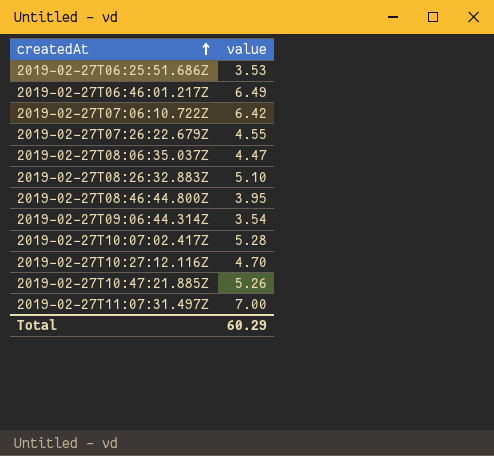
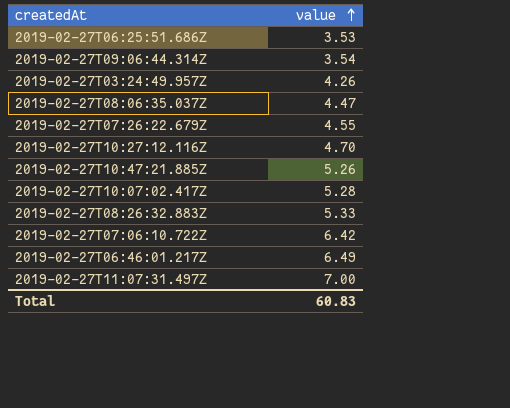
row order: createdAt ascending -> value ascending
row 2019-02-27T08:46:44.800Z: 3.95 -> none
row 2019-02-27T03:24:49.957Z: none -> 4.26
2019-02-27T08:26:32.883Z | value: 5.10 -> 5.33
Total | value: 60.29 -> 60.83

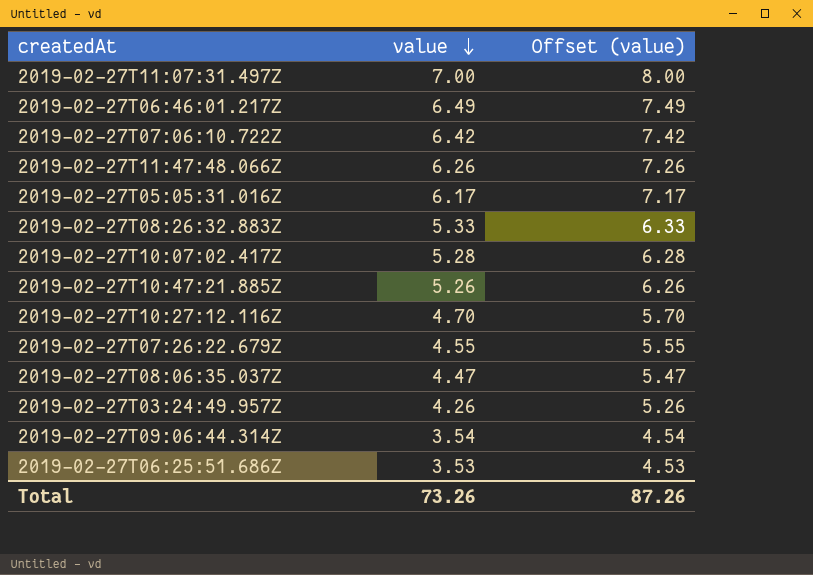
row order: value ascending -> value descending
column Offset (value) | formula: none -> [value] + 1
row 2019-02-27T11:47:48.066Z: none -> 6.26 | 7.26
row 2019-02-27T05:05:31.016Z: none -> 6.17 | 7.17
Total | value: 60.83 -> 73.26

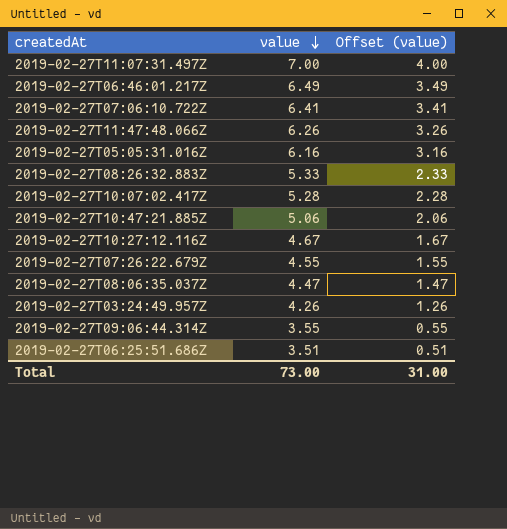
column Offset (value) | formula: [value] + 1 -> [value] - 3
2019-02-27T07:06:10.722Z | value: 6.42 -> 6.41
2019-02-27T05:05:31.016Z | value: 6.17 -> 6.16
2019-02-27T10:47:21.885Z | value: 5.26 -> 5.06
2019-02-27T10:27:12.116Z | value: 4.70 -> 4.67
2019-02-27T09:06:44.314Z | value: 3.54 -> 3.55
2019-02-27T06:25:51.686Z | value: 3.53 -> 3.51
Total | value: 73.26 -> 73.00
Total | Offset (value): 87.26 -> 31.00

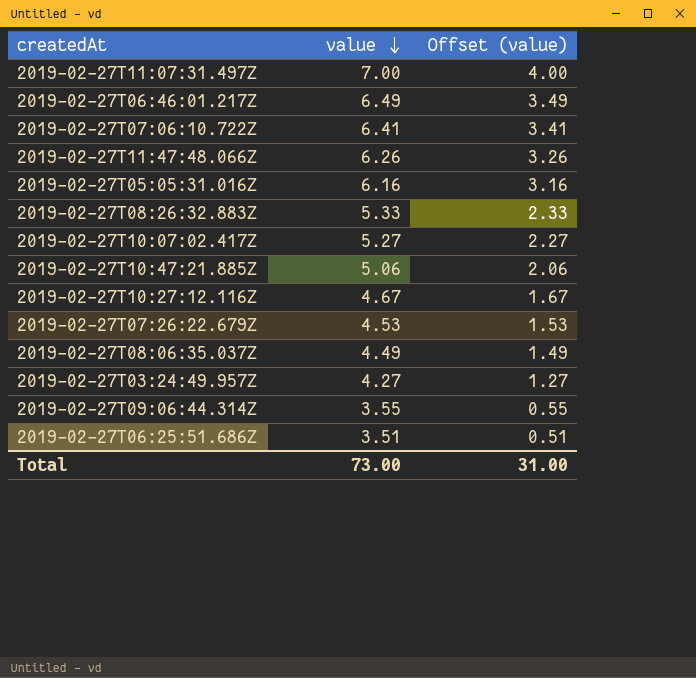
2019-02-27T10:07:02.417Z | value: 5.28 -> 5.27
2019-02-27T10:07:02.417Z | Offset (value): 2.28 -> 2.27
2019-02-27T07:26:22.679Z | value: 4.55 -> 4.53
2019-02-27T07:26:22.679Z | Offset (value): 1.55 -> 1.53
2019-02-27T08:06:35.037Z | value: 4.47 -> 4.49
2019-02-27T08:06:35.037Z | Offset (value): 1.47 -> 1.49
2019-02-27T03:24:49.957Z | value: 4.26 -> 4.27
2019-02-27T03:24:49.957Z | Offset (value): 1.26 -> 1.27

